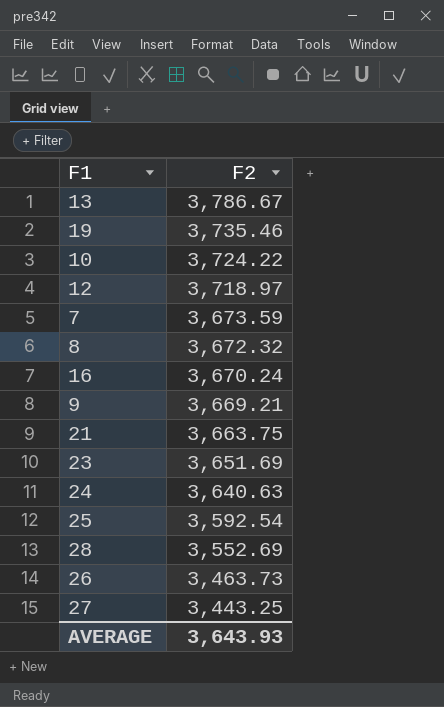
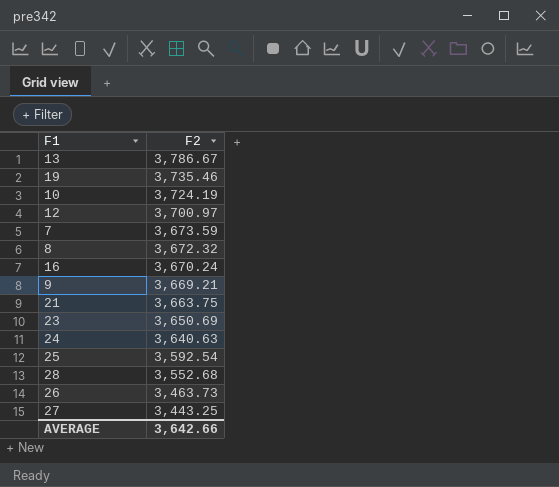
10 | F2: 3,724.22 -> 3,724.19
12 | F2: 3,718.97 -> 3,700.97
23 | F2: 3,651.69 -> 3,650.69
28 | F2: 3,552.69 -> 3,552.68
AVERAGE | F2: 3,643.93 -> 3,642.66

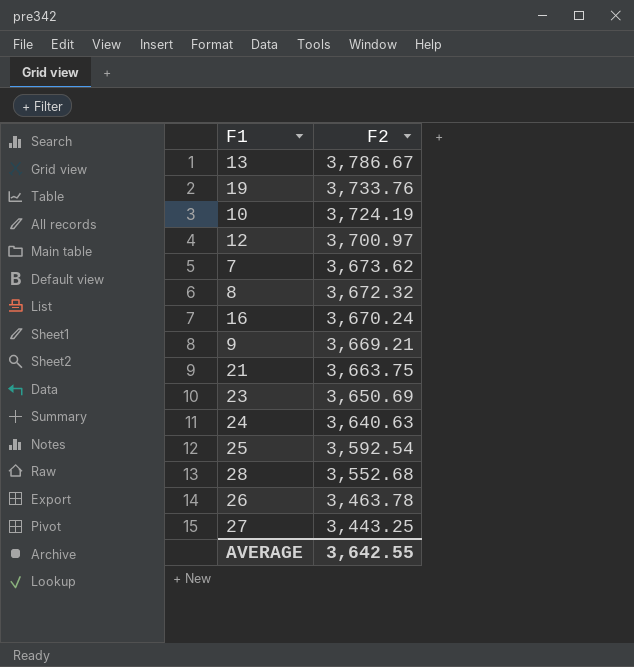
19 | F2: 3,735.46 -> 3,733.76
7 | F2: 3,673.59 -> 3,673.62
26 | F2: 3,463.73 -> 3,463.78
AVERAGE | F2: 3,642.66 -> 3,642.55

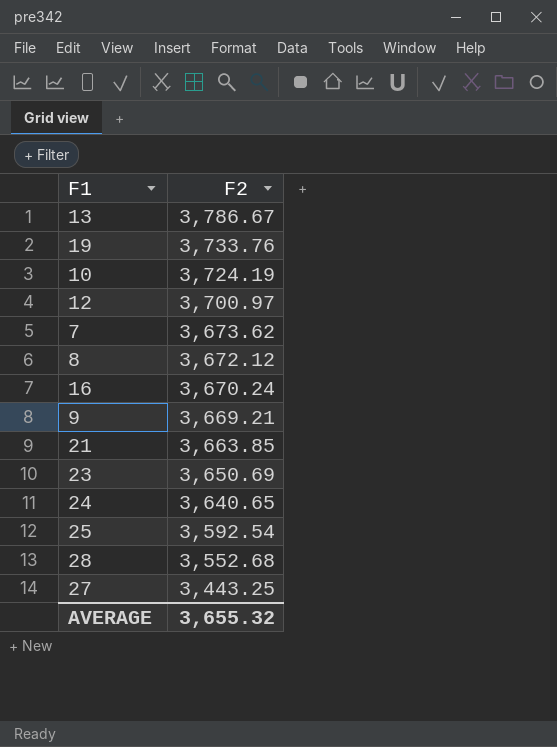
row 26: 3,463.78 -> none
8 | F2: 3,672.32 -> 3,672.12
21 | F2: 3,663.75 -> 3,663.85
24 | F2: 3,640.63 -> 3,640.65
AVERAGE | F2: 3,642.55 -> 3,655.32

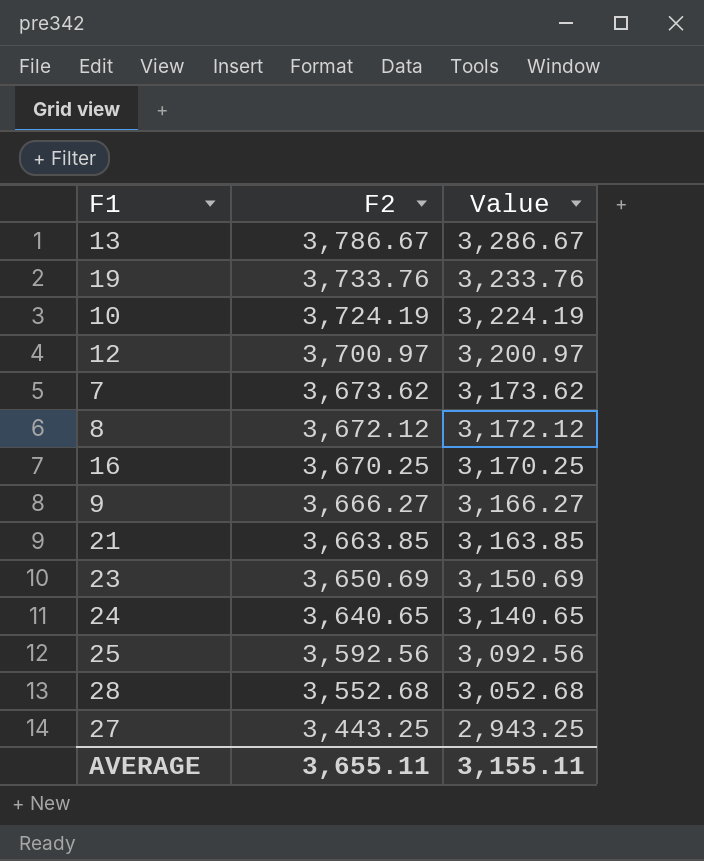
column Value | formula: none -> [F2] - 500
16 | F2: 3,670.24 -> 3,670.25
9 | F2: 3,669.21 -> 3,666.27
25 | F2: 3,592.54 -> 3,592.56
AVERAGE | F2: 3,655.32 -> 3,655.11

